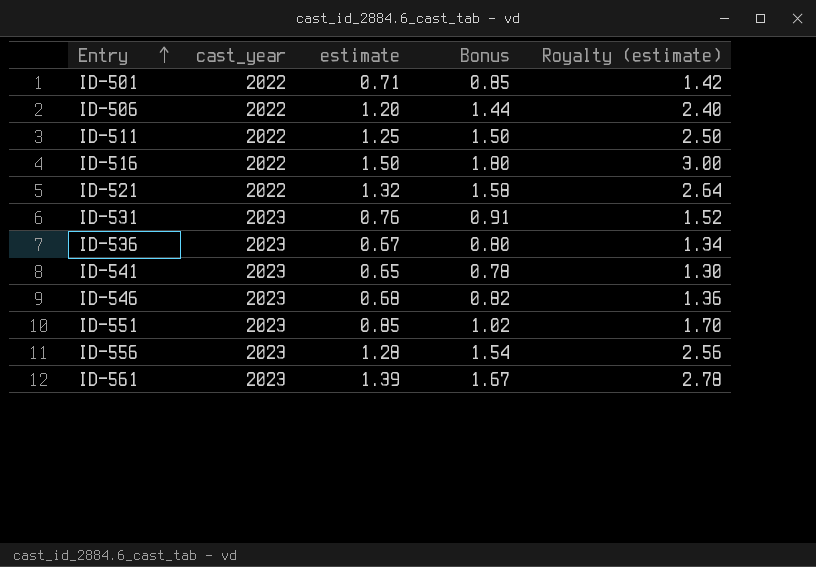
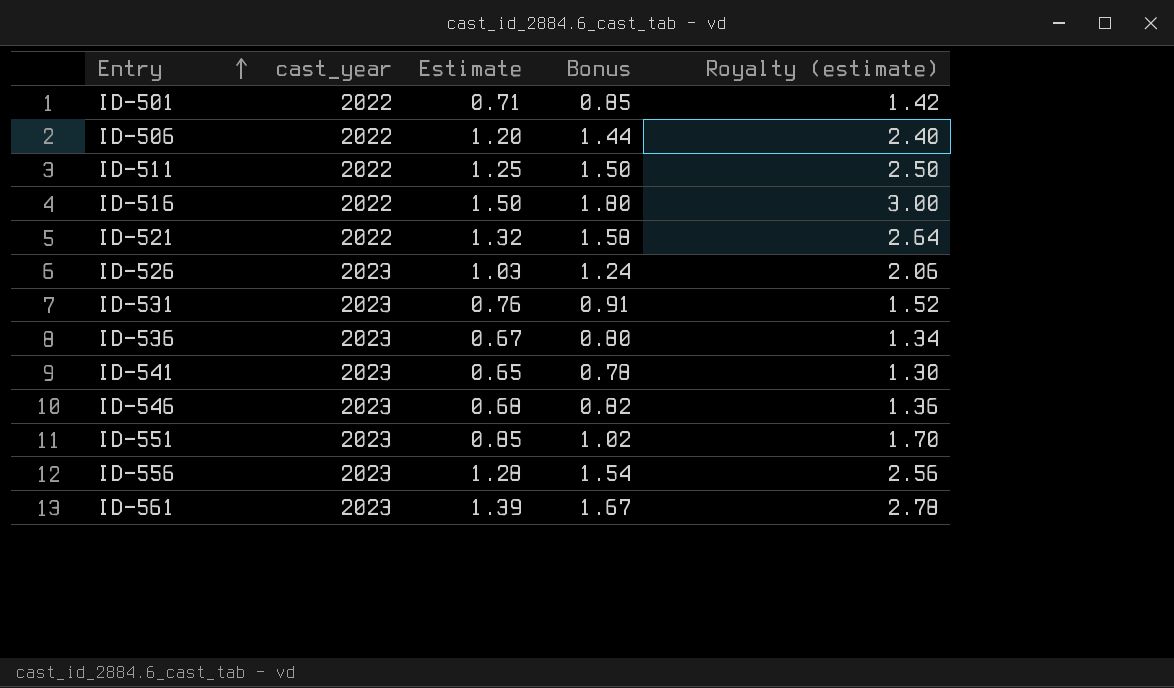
column name: estimate -> Estimate
row ID-526: none -> 2023 | 1.03 | 1.24 | 2.06

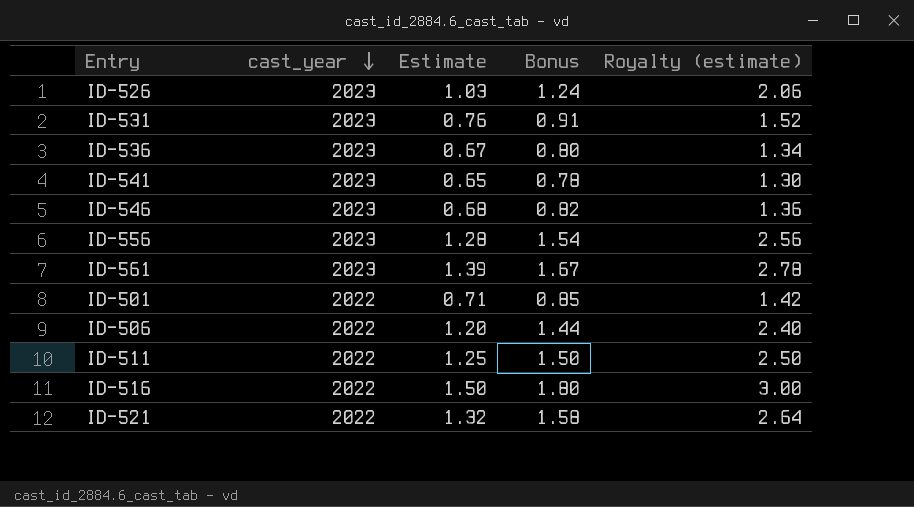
row order: Entry ascending -> cast_year descending
row ID-551: 2023 | 0.85 | 1.02 | 1.70 -> none

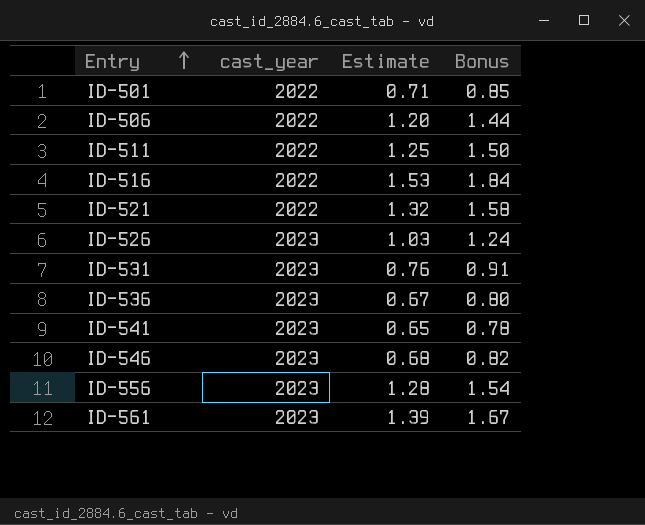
row order: cast_year descending -> Entry ascending
column Royalty (estimate) | formula: [Estimate] * 2 -> none
ID-516 | Estimate: 1.50 -> 1.53
ID-516 | Bonus: 1.80 -> 1.84

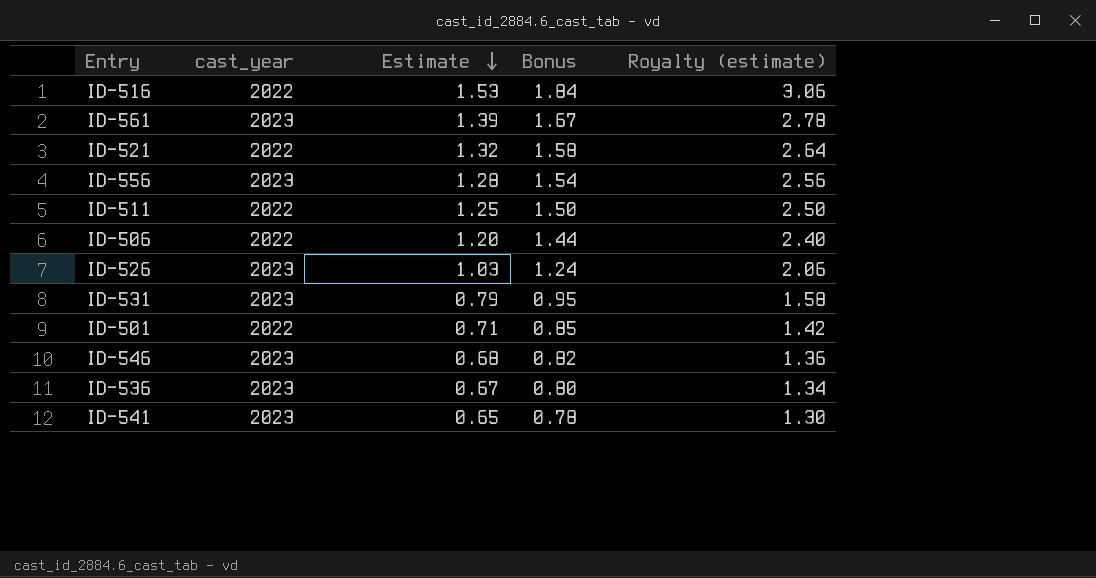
row order: Entry ascending -> Estimate descending
column Royalty (estimate) | formula: none -> [Estimate] * 2
ID-531 | Estimate: 0.76 -> 0.79
ID-531 | Bonus: 0.91 -> 0.95

